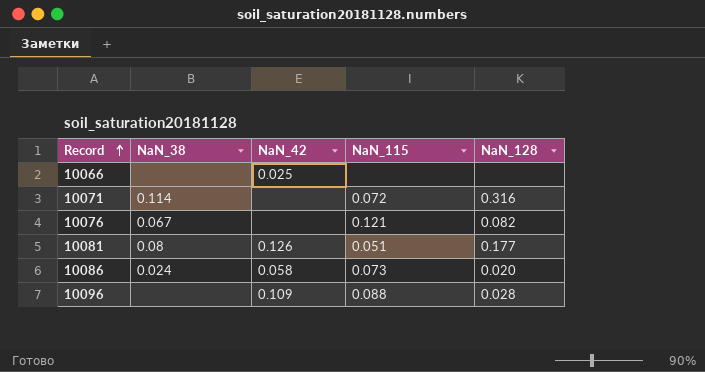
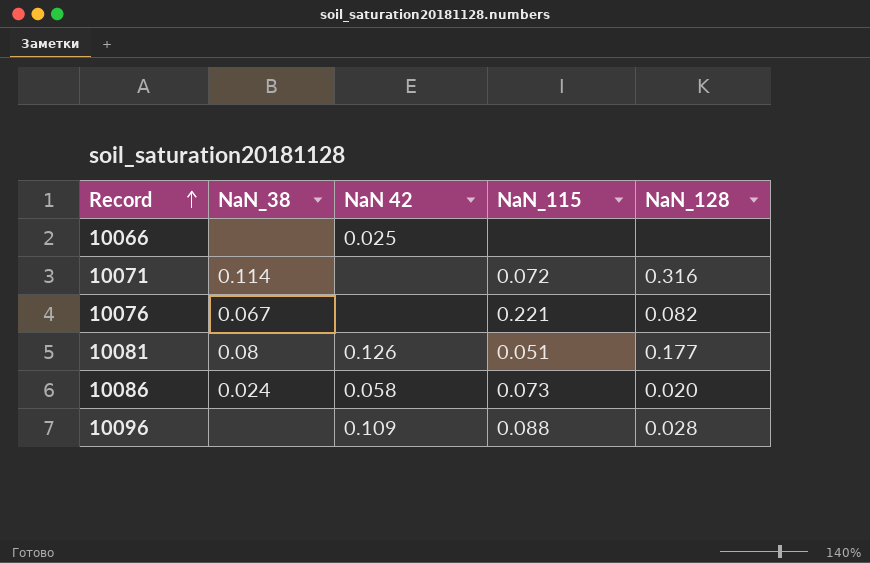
column name: NaN_42 -> NaN 42
10076 | NaN_115: 0.121 -> 0.221

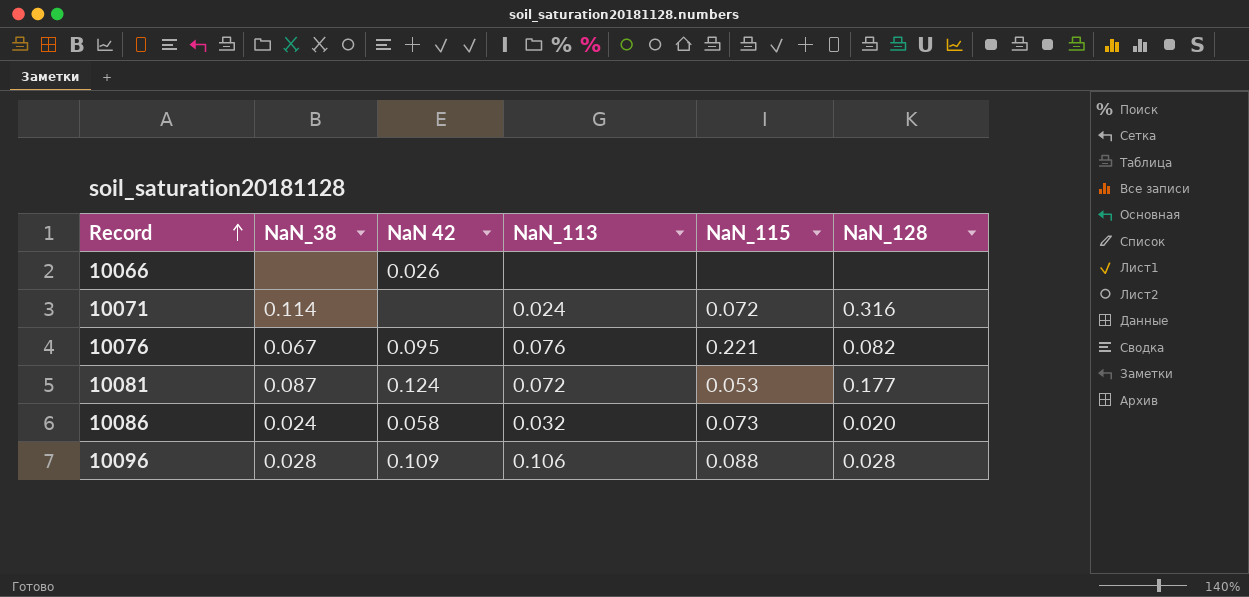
column NaN_113 | position: none -> 4
10066 | NaN 42: 0.025 -> 0.026
10076 | NaN 42: none -> 0.095
10081 | NaN_38: 0.08 -> 0.087
10081 | NaN 42: 0.126 -> 0.124
10081 | NaN_115: 0.051 -> 0.053
10096 | NaN_38: none -> 0.028

